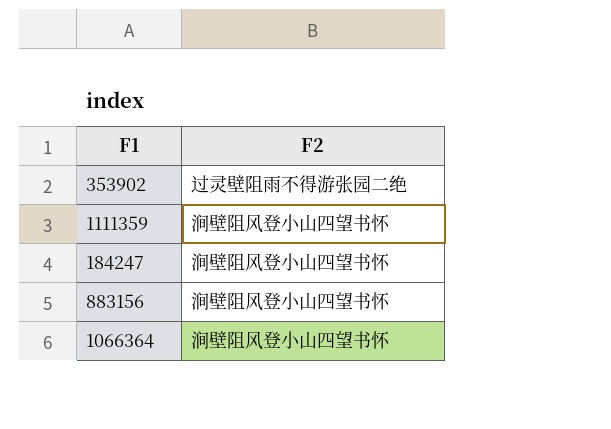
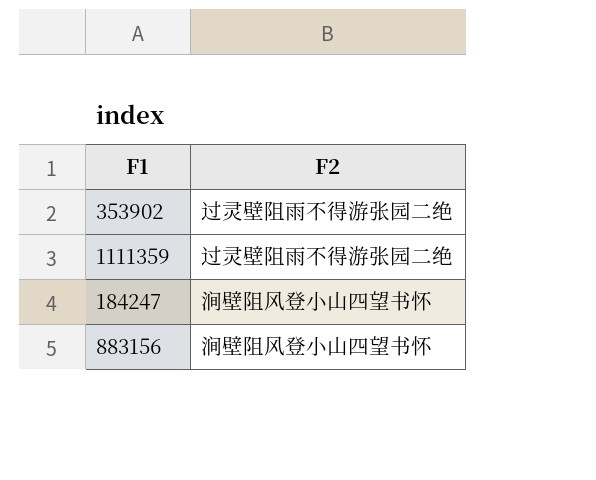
row 1066364: 涧壁阻风登小山四望书怀 -> none
1111359 | F2: 涧壁阻风登小山四望书怀 -> 过灵壁阻雨不得游张园二绝

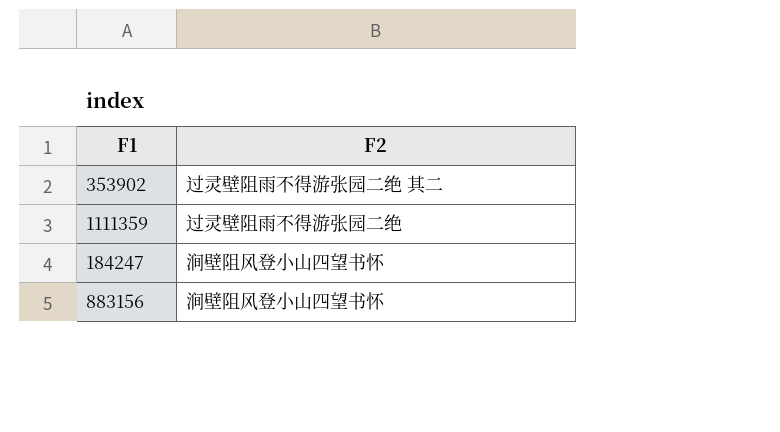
353902 | F2: 过灵壁阻雨不得游张园二绝 -> 过灵壁阻雨不得游张园二绝 其二

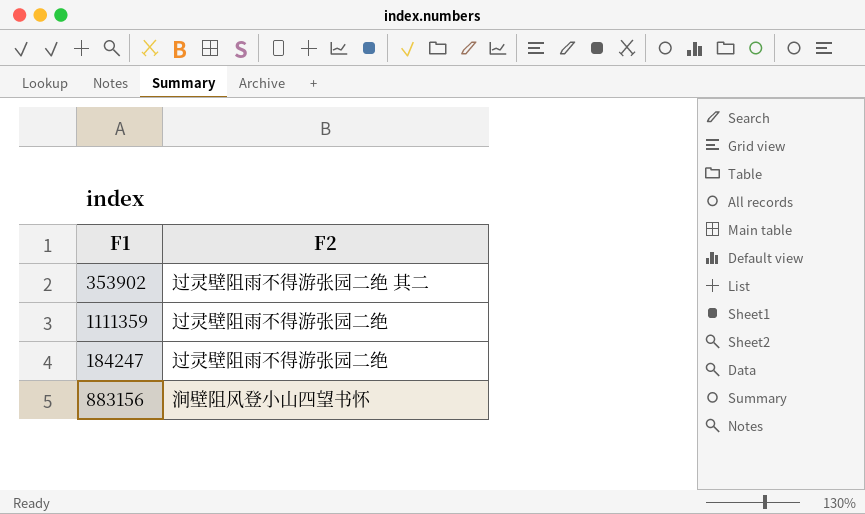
184247 | F2: 涧壁阻风登小山四望书怀 -> 过灵壁阻雨不得游张园二绝

